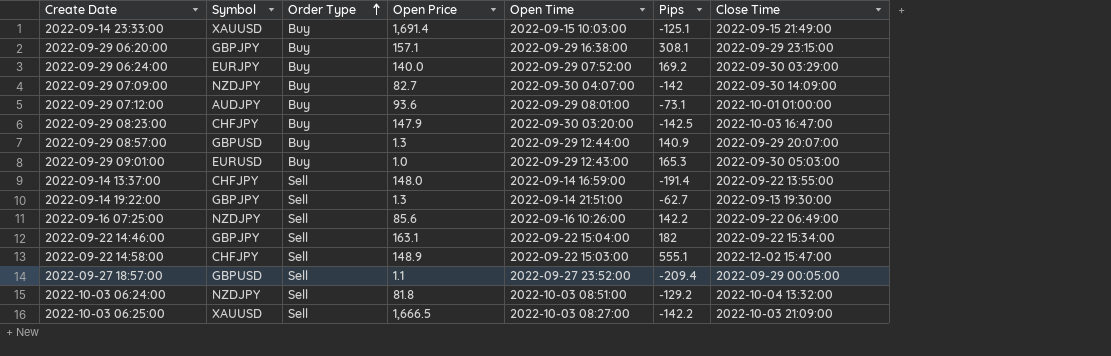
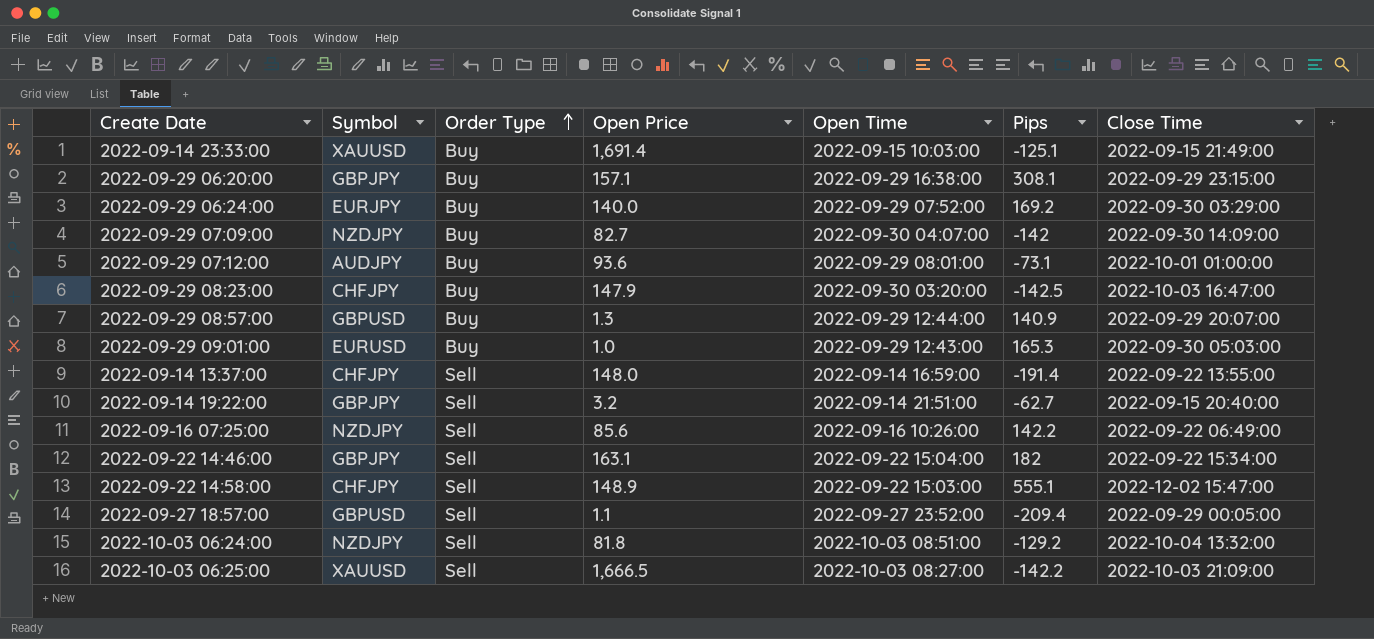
2022-09-14 19:22:00 | Open Price: 1.3 -> 3.2
2022-09-14 19:22:00 | Close Time: 2022-09-13 19:30:00 -> 2022-09-15 20:40:00

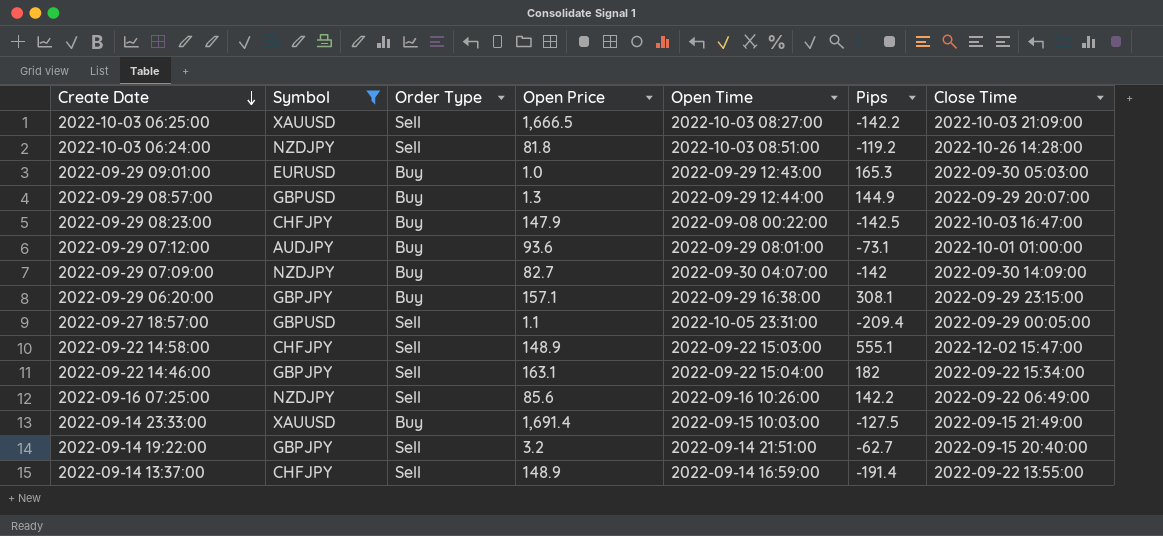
filter: none -> Symbol != EURJPY
row order: Order Type ascending -> Create Date descending
2022-10-03 06:24:00 | Pips: -129.2 -> -119.2
2022-10-03 06:24:00 | Close Time: 2022-10-04 13:32:00 -> 2022-10-26 14:28:00
2022-09-29 08:57:00 | Pips: 140.9 -> 144.9
2022-09-29 08:23:00 | Open Time: 2022-09-30 03:20:00 -> 2022-09-08 00:22:00
2022-09-27 18:57:00 | Open Time: 2022-09-27 23:52:00 -> 2022-10-05 23:31:00
2022-09-14 23:33:00 | Pips: -125.1 -> -127.5
2022-09-14 13:37:00 | Open Price: 148.0 -> 148.9

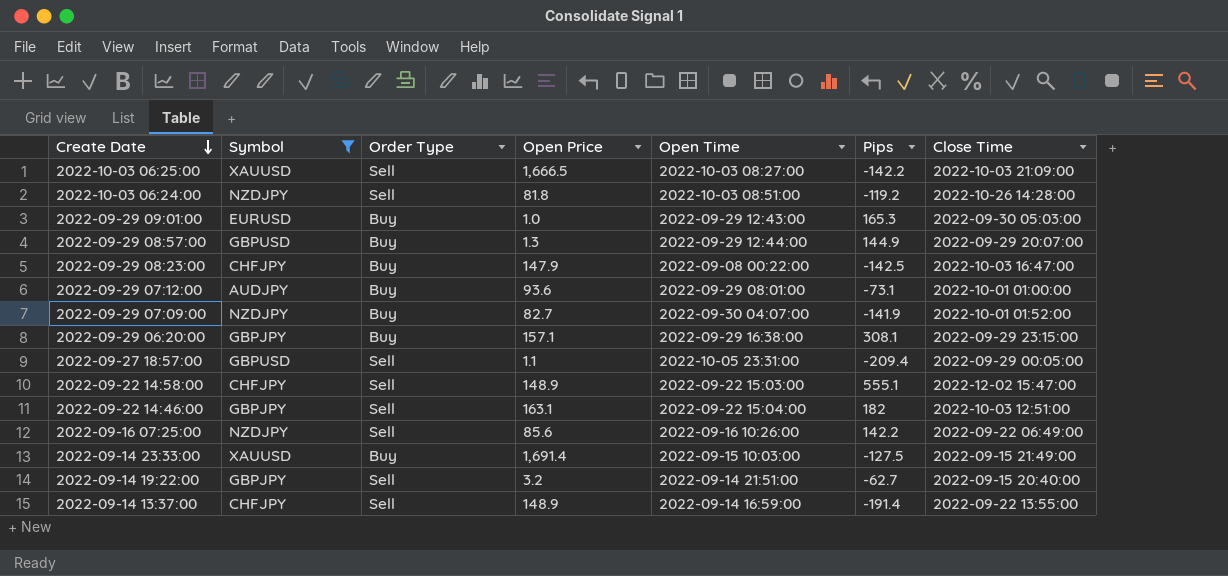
2022-09-29 07:09:00 | Pips: -142 -> -141.9
2022-09-29 07:09:00 | Close Time: 2022-09-30 14:09:00 -> 2022-10-01 01:52:00
2022-09-22 14:46:00 | Close Time: 2022-09-22 15:34:00 -> 2022-10-03 12:51:00

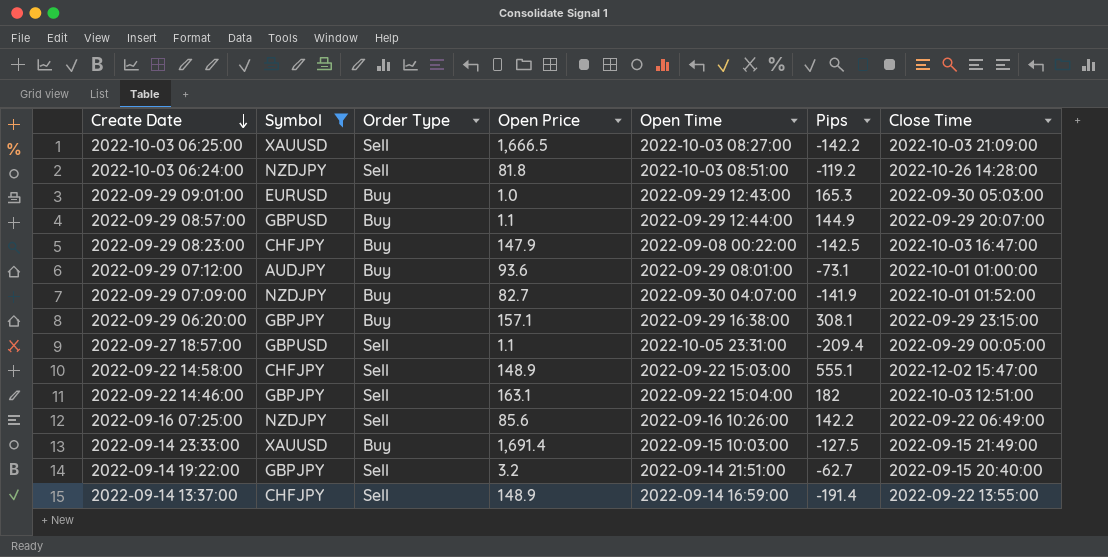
2022-09-29 08:57:00 | Open Price: 1.3 -> 1.1

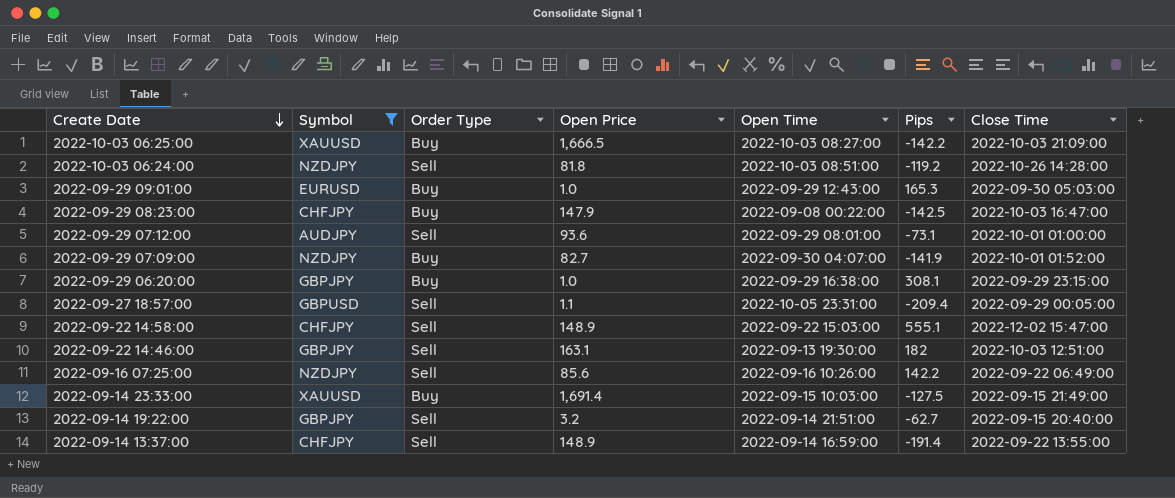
row 2022-09-29 08:57:00: GBPUSD | Buy | 1.1 | 2022-09-29 12:44:00 | 144.9 | 2022-09-29 20:07:00 -> none
2022-10-03 06:25:00 | Order Type: Sell -> Buy
2022-09-29 07:12:00 | Order Type: Buy -> Sell
2022-09-29 06:20:00 | Open Price: 157.1 -> 1.0
2022-09-22 14:46:00 | Open Time: 2022-09-22 15:04:00 -> 2022-09-13 19:30:00

